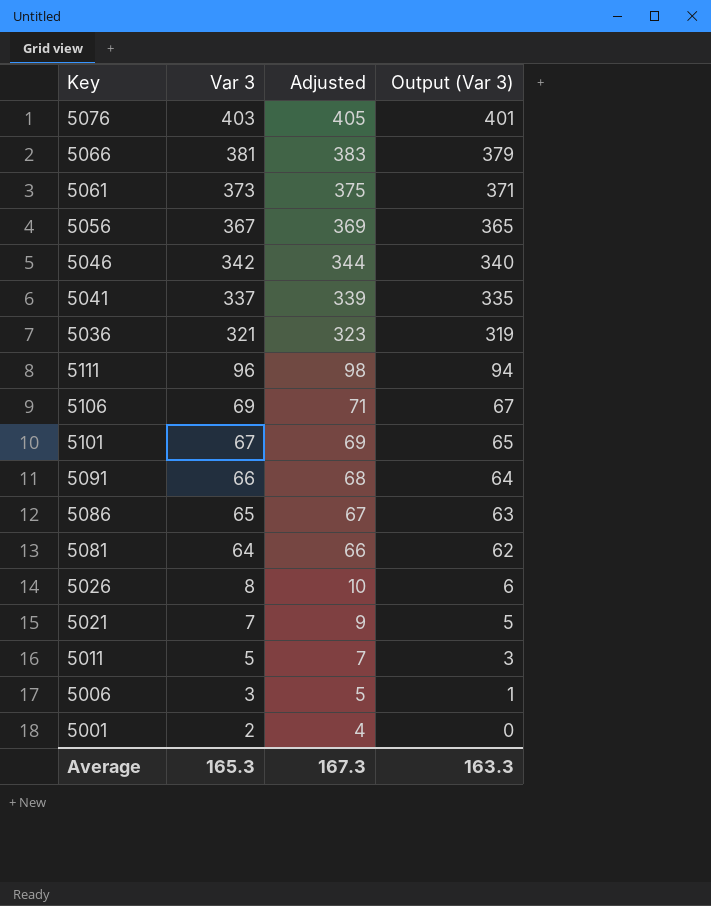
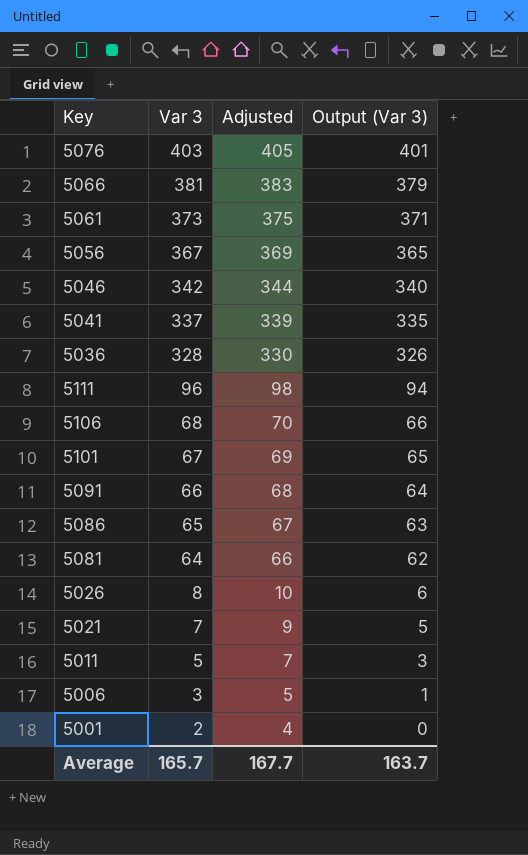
5036 | Var 3: 321 -> 328
5036 | Adjusted: 323 -> 330
5036 | Output (Var 3): 319 -> 326
5106 | Var 3: 69 -> 68
5106 | Adjusted: 71 -> 70
5106 | Output (Var 3): 67 -> 66
Average | Var 3: 165.3 -> 165.7
Average | Adjusted: 167.3 -> 167.7
Average | Output (Var 3): 163.3 -> 163.7

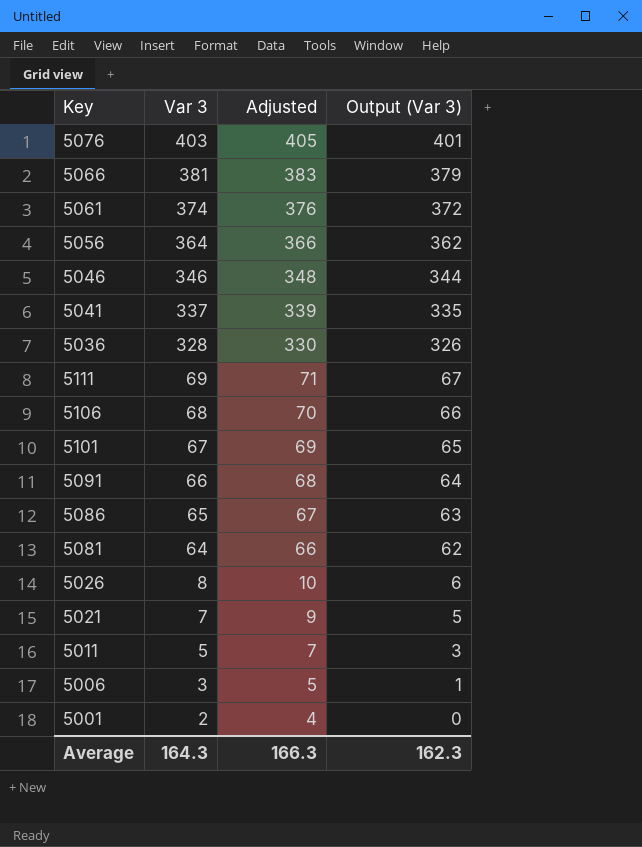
5061 | Var 3: 373 -> 374
5061 | Adjusted: 375 -> 376
5061 | Output (Var 3): 371 -> 372
5056 | Var 3: 367 -> 364
5056 | Adjusted: 369 -> 366
5056 | Output (Var 3): 365 -> 362
5046 | Var 3: 342 -> 346
5046 | Adjusted: 344 -> 348
5046 | Output (Var 3): 340 -> 344
5111 | Var 3: 96 -> 69
5111 | Adjusted: 98 -> 71
5111 | Output (Var 3): 94 -> 67
Average | Var 3: 165.7 -> 164.3
Average | Adjusted: 167.7 -> 166.3
Average | Output (Var 3): 163.7 -> 162.3

